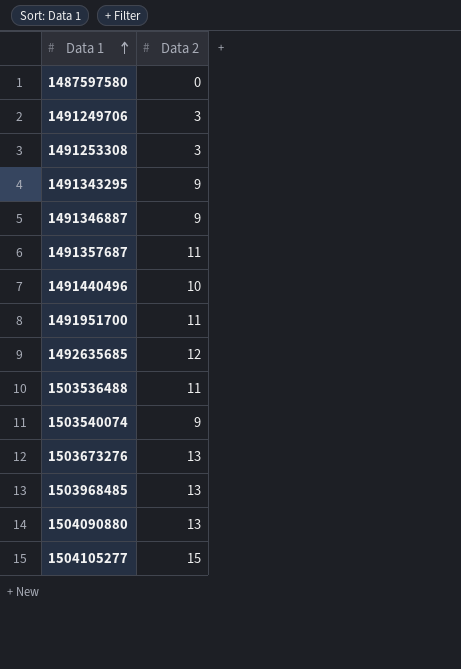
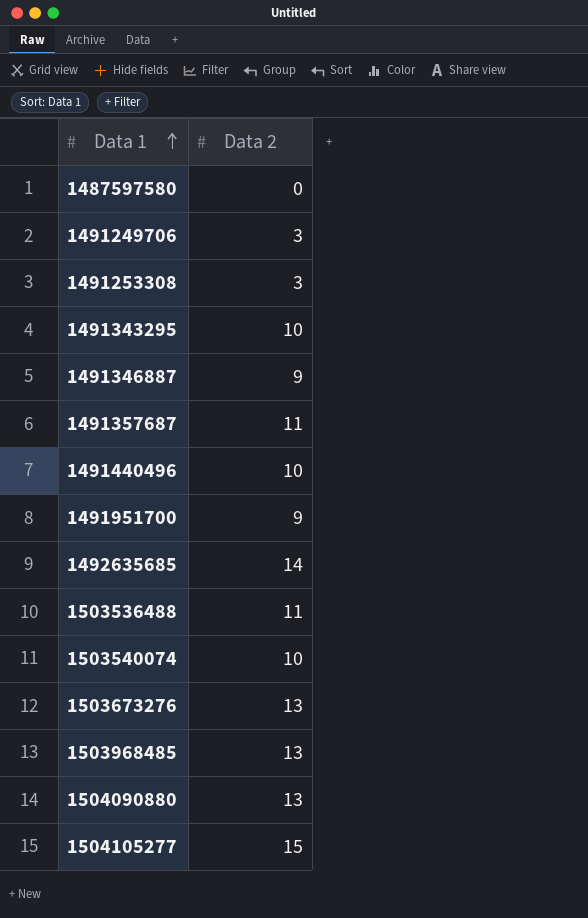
1491343295 | Data 2: 9 -> 10
1491951700 | Data 2: 11 -> 9
1492635685 | Data 2: 12 -> 14
1503540074 | Data 2: 9 -> 10

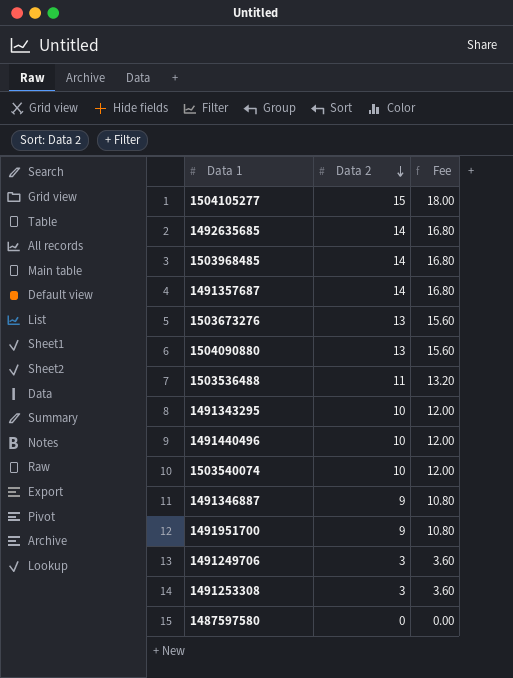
row order: Data 1 ascending -> Data 2 descending
column Fee | formula: none -> [Data 2] * 1.2
1503968485 | Data 2: 13 -> 14
1491357687 | Data 2: 11 -> 14

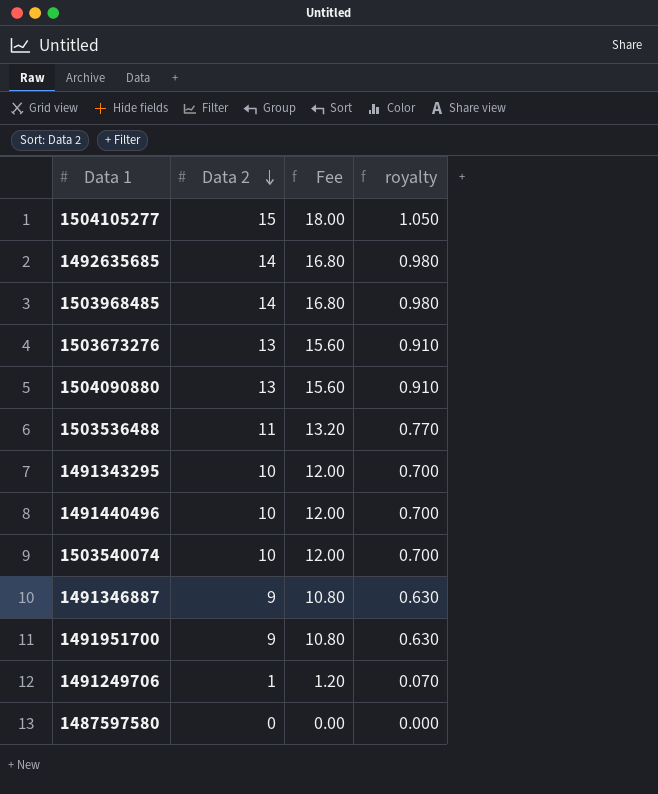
column royalty | formula: none -> [Data 2] * 0.07
row 1491357687: 14 | 16.80 -> none
row 1491253308: 3 | 3.60 -> none
1491249706 | Data 2: 3 -> 1
1491249706 | Fee: 3.60 -> 1.20

